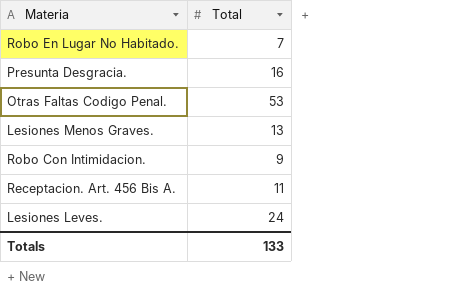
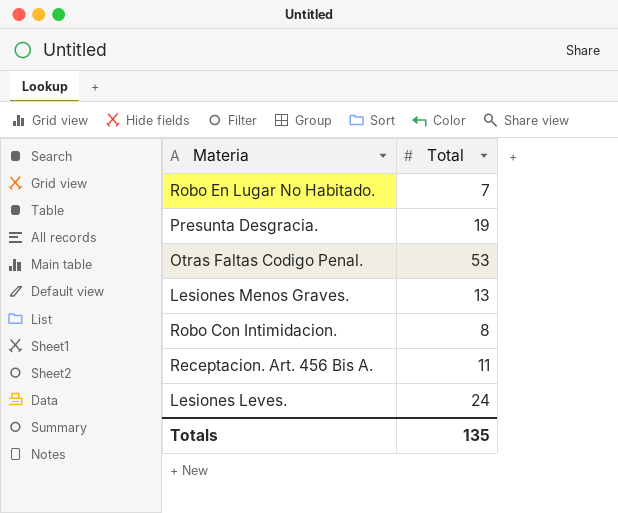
Presunta Desgracia. | Total: 16 -> 19
Robo Con Intimidacion. | Total: 9 -> 8
Totals | Total: 133 -> 135

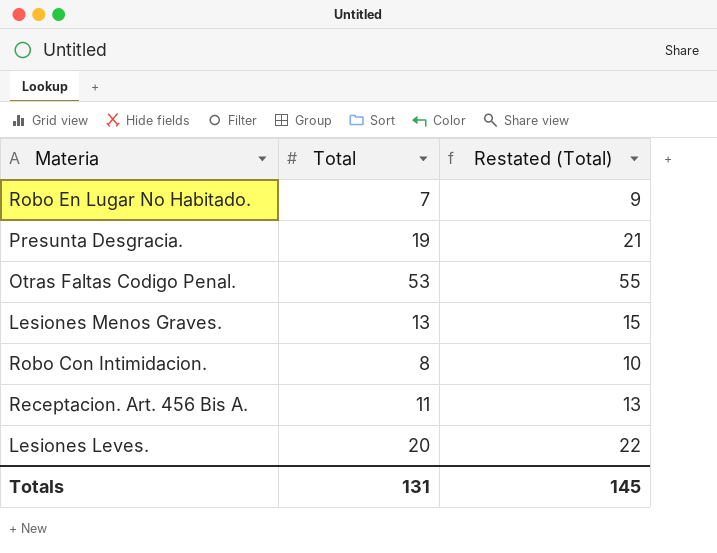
column Restated (Total) | formula: none -> [Total] + 2
Lesiones Leves. | Total: 24 -> 20
Totals | Total: 135 -> 131

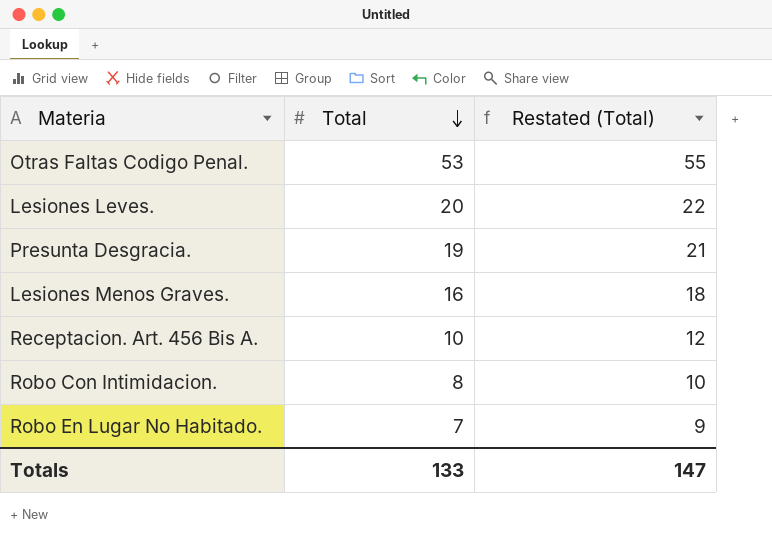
row order: none -> Total descending
Lesiones Menos Graves. | Total: 13 -> 16
Lesiones Menos Graves. | Restated (Total): 15 -> 18
Receptacion. Art. 456 Bis A. | Total: 11 -> 10
Receptacion. Art. 456 Bis A. | Restated (Total): 13 -> 12
Totals | Total: 131 -> 133
Totals | Restated (Total): 145 -> 147

